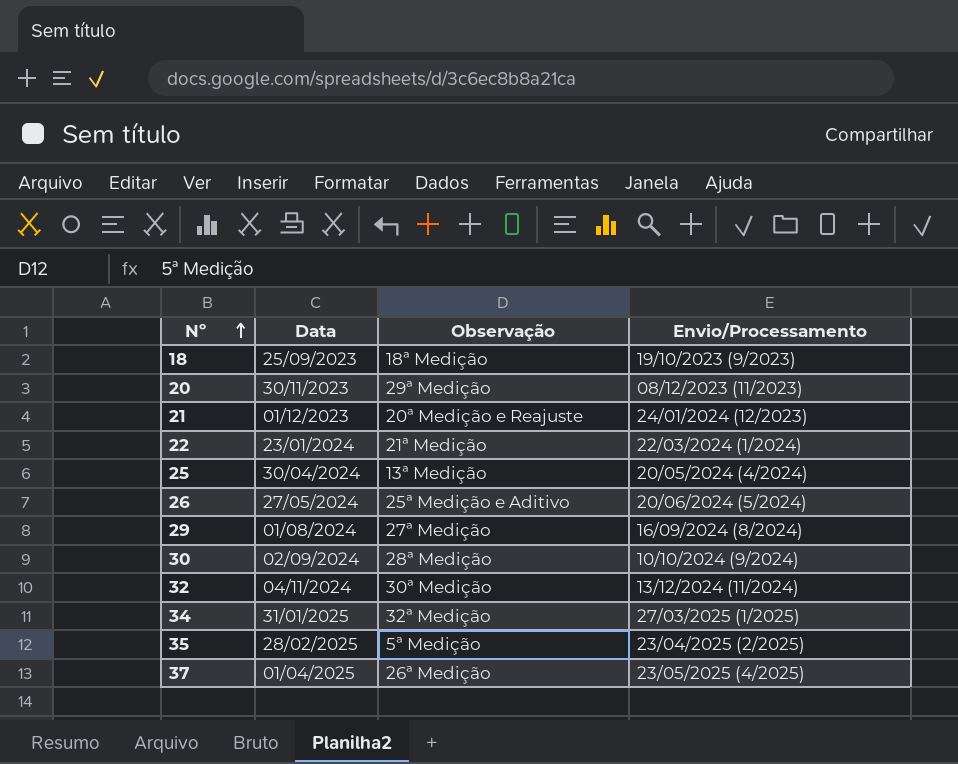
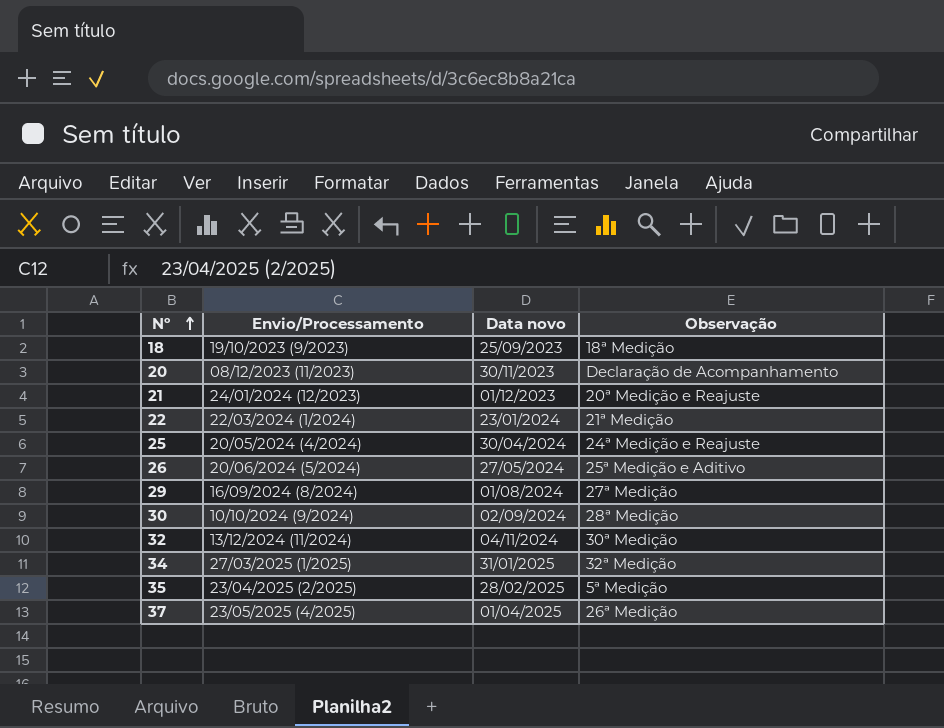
column Envio/Processamento | position: 4 -> 2
column name: Data -> Data novo
20 | Observação: 29ª Medição -> Declaração de Acompanhamento
25 | Observação: 13ª Medição -> 24ª Medição e Reajuste

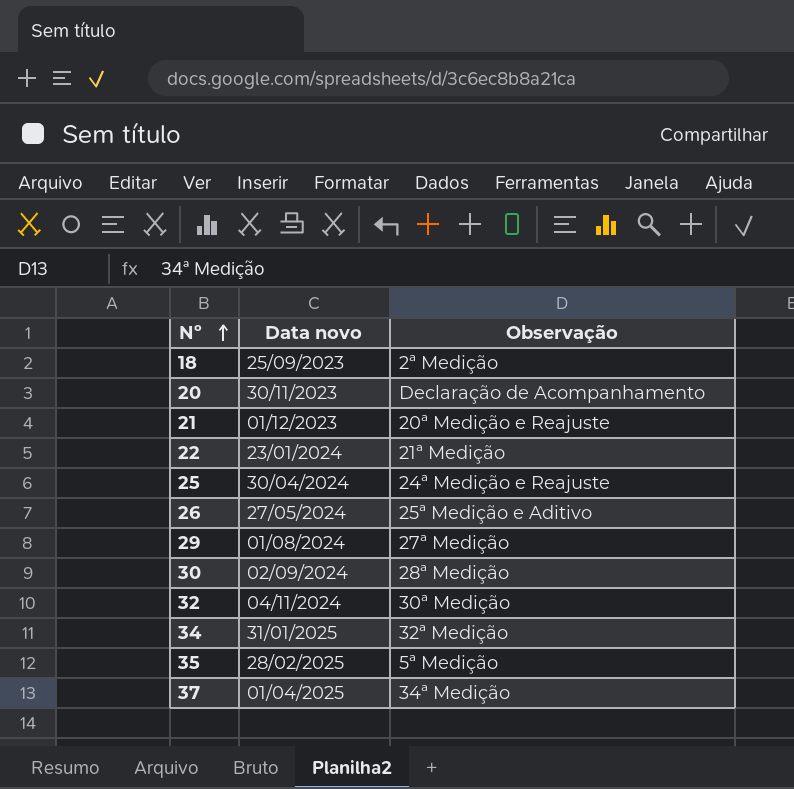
column Envio/Processamento | position: 2 -> none
18 | Observação: 18ª Medição -> 2ª Medição
37 | Observação: 26ª Medição -> 34ª Medição

